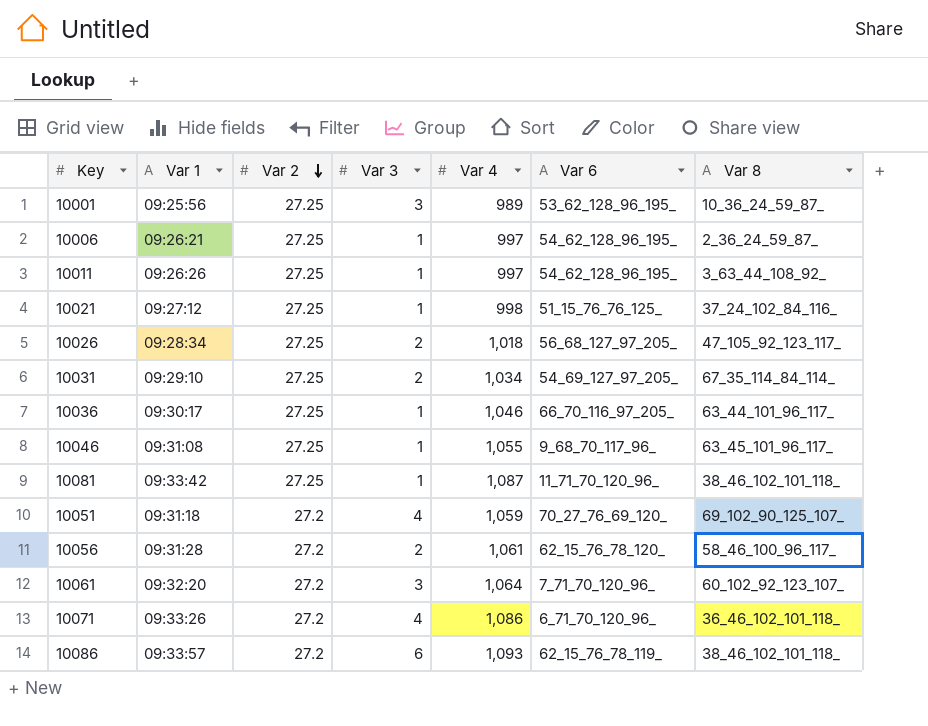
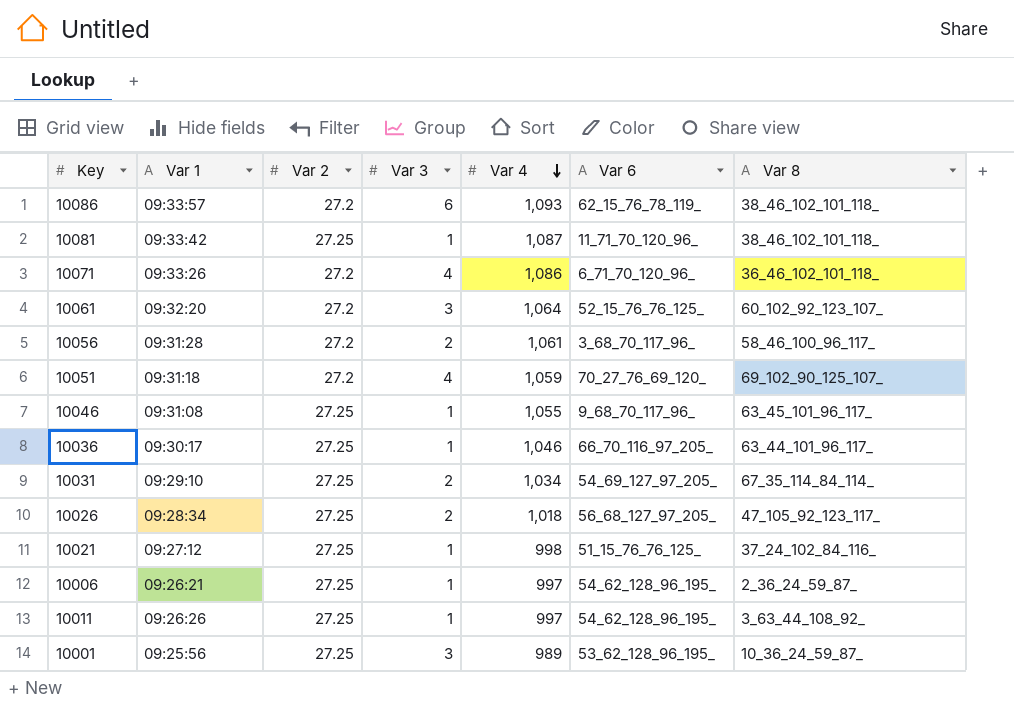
row order: Var 2 descending -> Var 4 descending
10061 | Var 6: 7_71_70_120_96_ -> 52_15_76_76_125_
10056 | Var 6: 62_15_76_78_120_ -> 3_68_70_117_96_

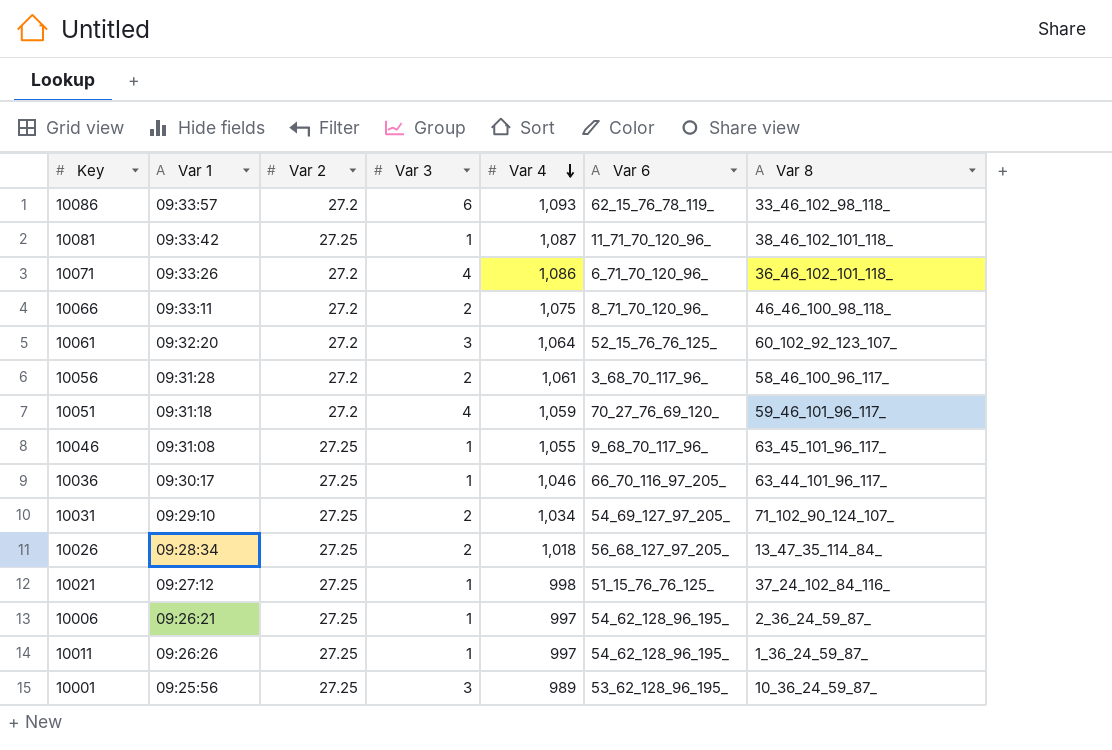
10086 | Var 8: 38_46_102_101_118_ -> 33_46_102_98_118_
row 10066: none -> 09:33:11 | 27.2 | 2 | 1,075 | 8_71_70_120_96_ | 46_46_100_98_118_
10051 | Var 8: 69_102_90_125_107_ -> 59_46_101_96_117_
10031 | Var 8: 67_35_114_84_114_ -> 71_102_90_124_107_
10026 | Var 8: 47_105_92_123_117_ -> 13_47_35_114_84_
10011 | Var 8: 3_63_44_108_92_ -> 1_36_24_59_87_

